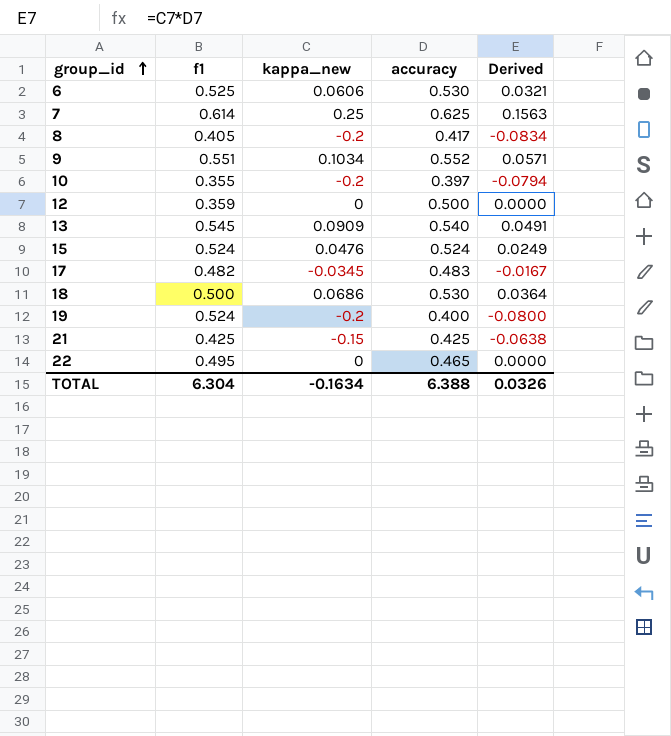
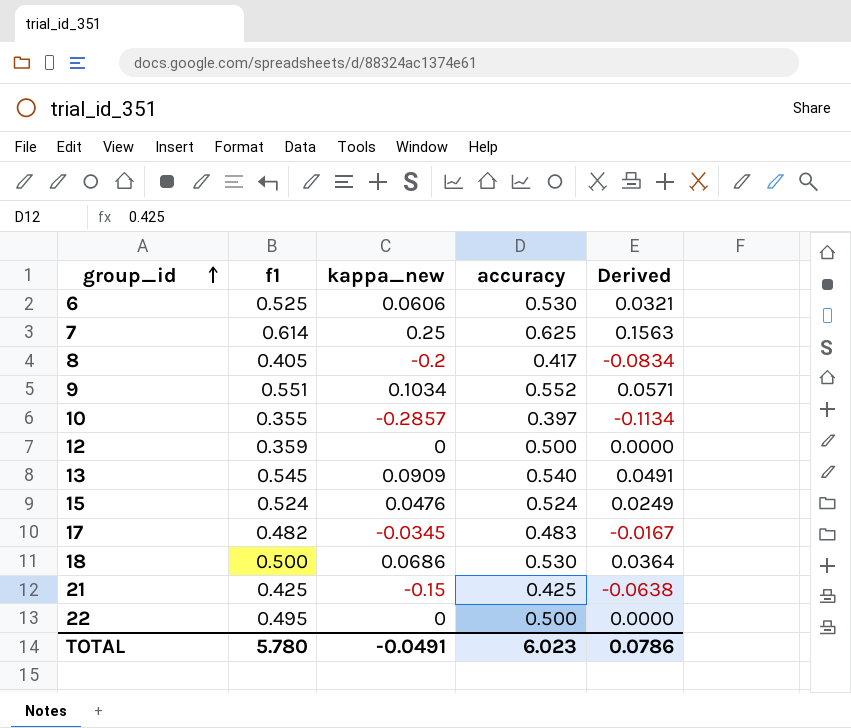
row 19: 0.524 | -0.2 | 0.400 | -0.0800 -> none
10 | kappa_new: -0.2 -> -0.2857
10 | Derived: -0.0794 -> -0.1134
22 | accuracy: 0.465 -> 0.500
TOTAL | f1: 6.304 -> 5.780
TOTAL | kappa_new: -0.1634 -> -0.0491
TOTAL | accuracy: 6.388 -> 6.023
TOTAL | Derived: 0.0326 -> 0.0786

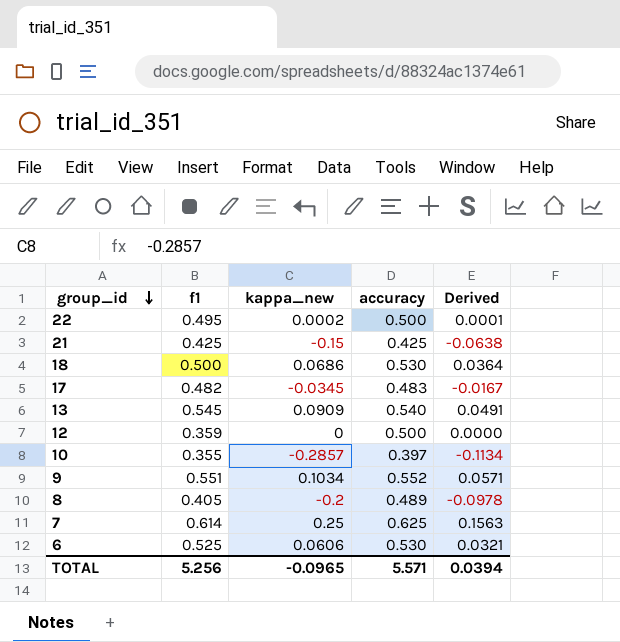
row order: group_id ascending -> group_id descending
row 15: 0.524 | 0.0476 | 0.524 | 0.0249 -> none
22 | kappa_new: 0 -> 0.0002
22 | Derived: 0.0000 -> 0.0001
8 | accuracy: 0.417 -> 0.489
8 | Derived: -0.0834 -> -0.0978
TOTAL | f1: 5.780 -> 5.256
TOTAL | kappa_new: -0.0491 -> -0.0965
TOTAL | accuracy: 6.023 -> 5.571
TOTAL | Derived: 0.0786 -> 0.0394

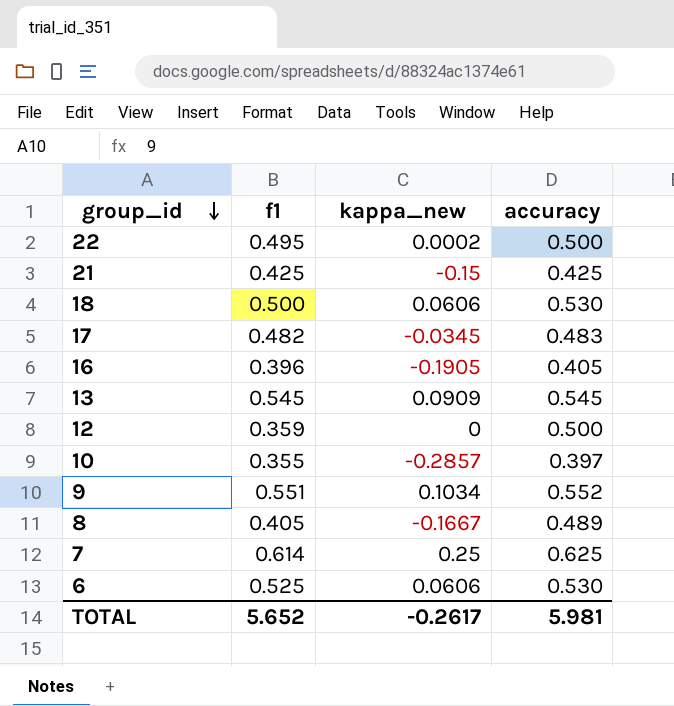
column Derived | formula: [kappa_new] * [accuracy] -> none
18 | kappa_new: 0.0686 -> 0.0606
row 16: none -> 0.396 | -0.1905 | 0.405
13 | accuracy: 0.540 -> 0.545
8 | kappa_new: -0.2 -> -0.1667
TOTAL | f1: 5.256 -> 5.652
TOTAL | kappa_new: -0.0965 -> -0.2617
TOTAL | accuracy: 5.571 -> 5.981

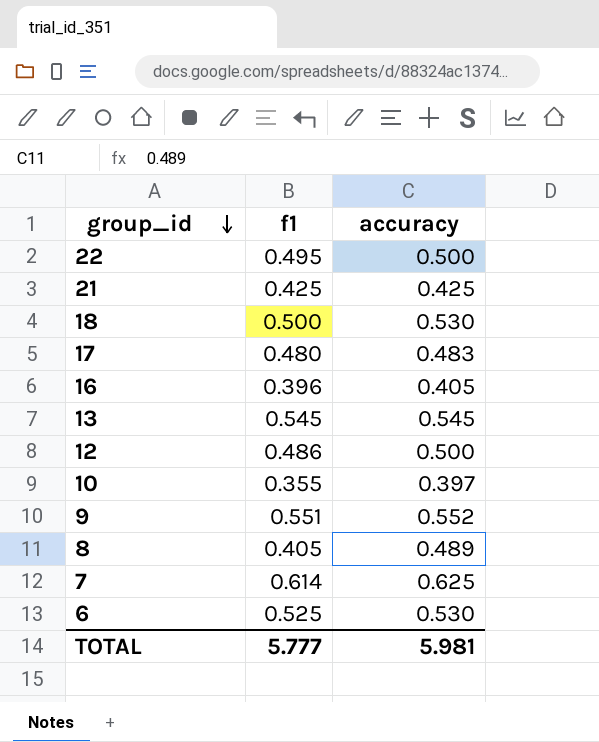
column kappa_new | position: 3 -> none
17 | f1: 0.482 -> 0.480
12 | f1: 0.359 -> 0.486
TOTAL | f1: 5.652 -> 5.777

